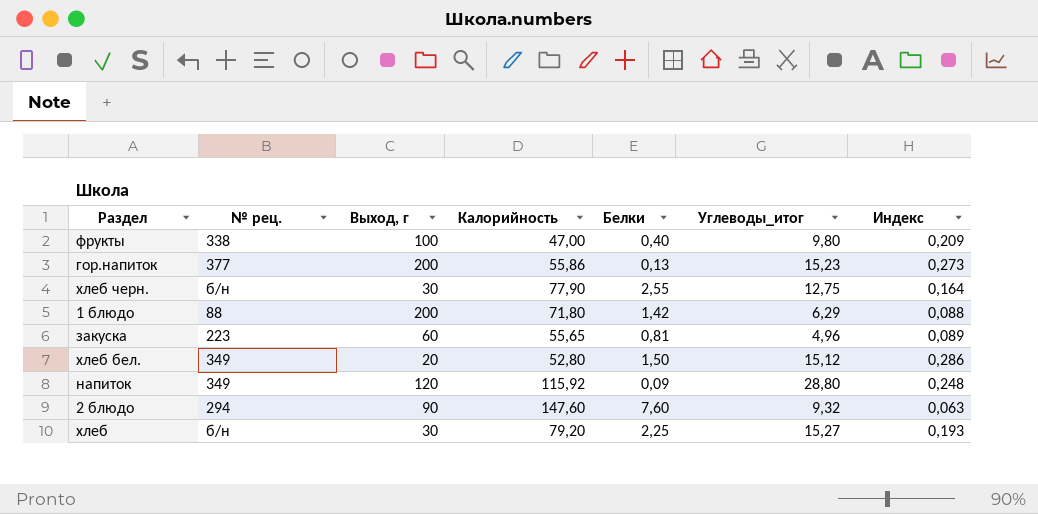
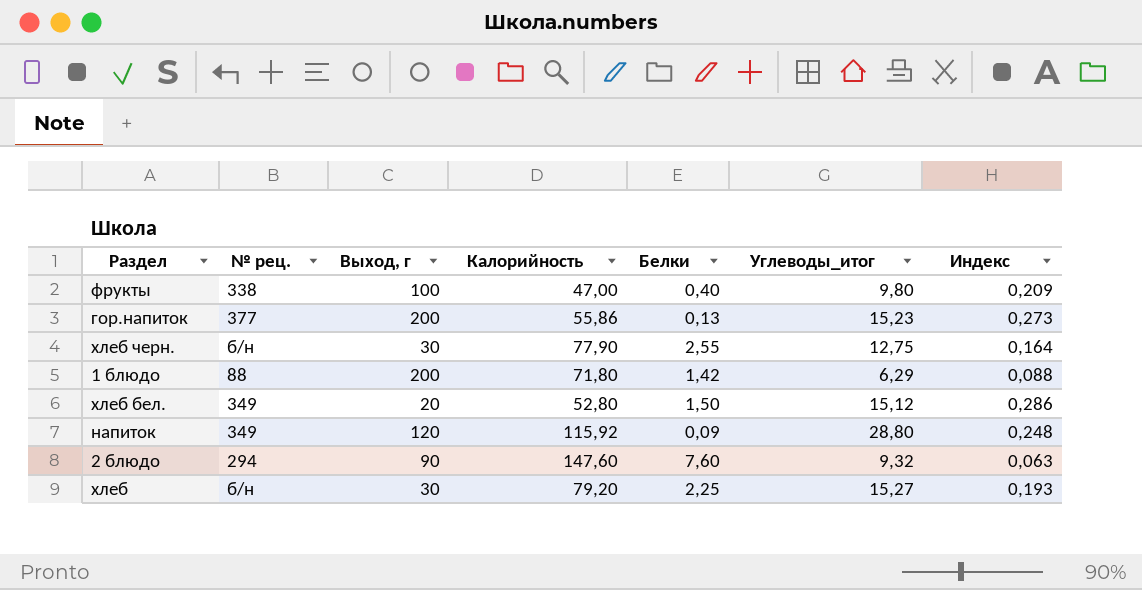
row закуска: 223 | 60 | 55,65 | 0,81 | 4,96 | 0,089 -> none

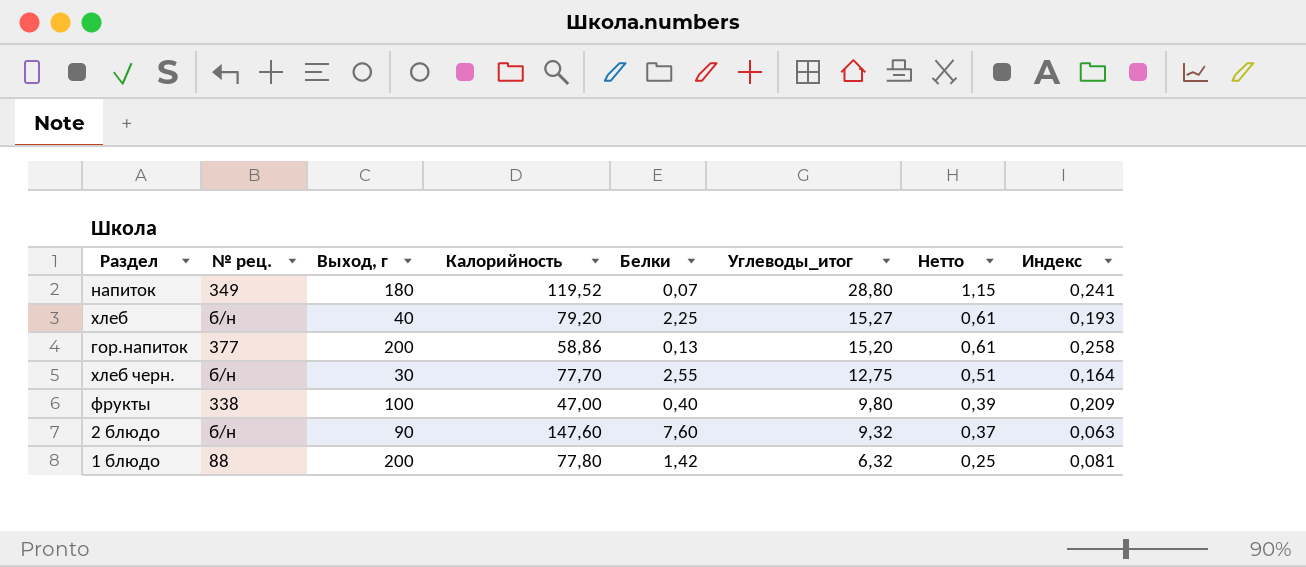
row order: none -> Углеводы_итог descending
column Нетто | formula: none -> [Углеводы_итог] * 0,04
row хлеб бел.: 349 | 20 | 52,80 | 1,50 | 15,12 | 0,286 -> none
напиток | Выход, г: 120 -> 180
напиток | Калорийность: 115,92 -> 119,52
напиток | Белки: 0,09 -> 0,07
напиток | Индекс: 0,248 -> 0,241
хлеб | Выход, г: 30 -> 40
гор.напиток | Калорийность: 55,86 -> 58,86
гор.напиток | Углеводы_итог: 15,23 -> 15,20
гор.напиток | Индекс: 0,273 -> 0,258
хлеб черн. | Калорийность: 77,90 -> 77,70
2 блюдо | № рец.: 294 -> б/н
1 блюдо | Калорийность: 71,80 -> 77,80
1 блюдо | Углеводы_итог: 6,29 -> 6,32
1 блюдо | Индекс: 0,088 -> 0,081

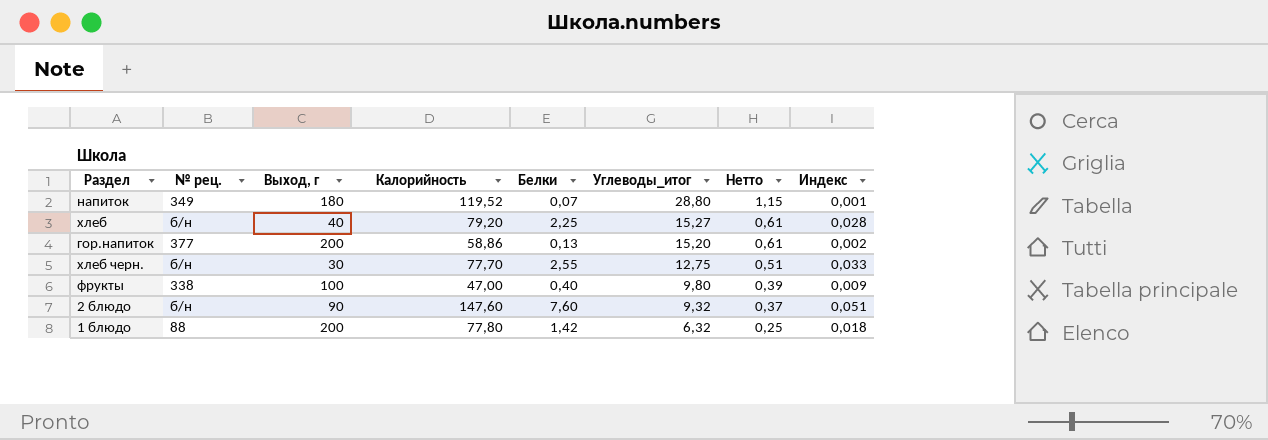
column Индекс | formula: [Углеводы_итог] / [Калорийность] -> [Белки] / [Калорийность]

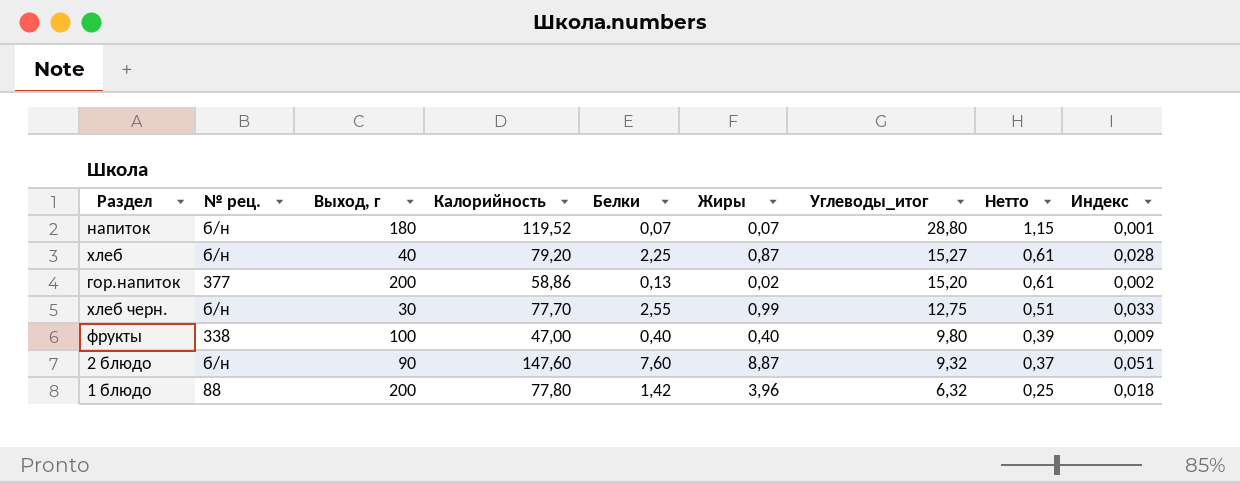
column Жиры | position: none -> 6
напиток | № рец.: 349 -> б/н

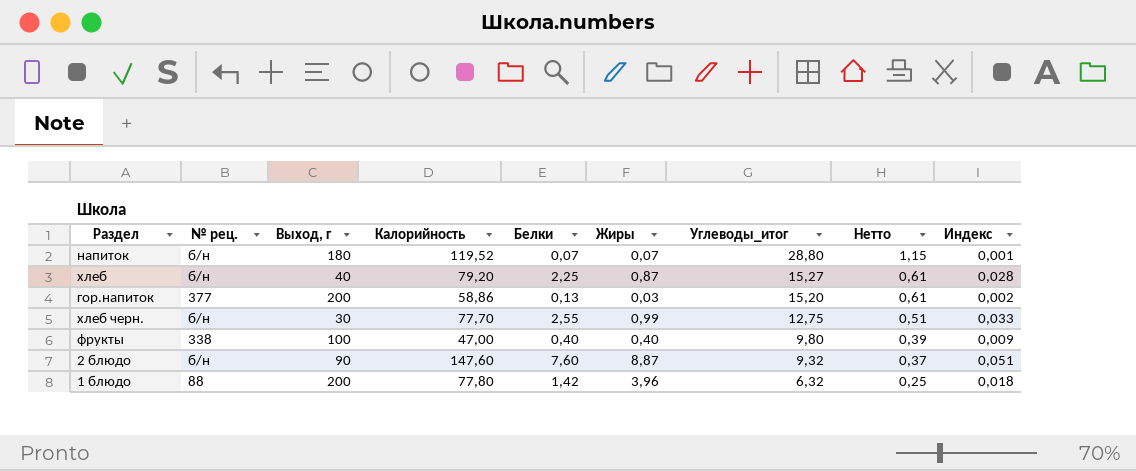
гор.напиток | Жиры: 0,02 -> 0,03

